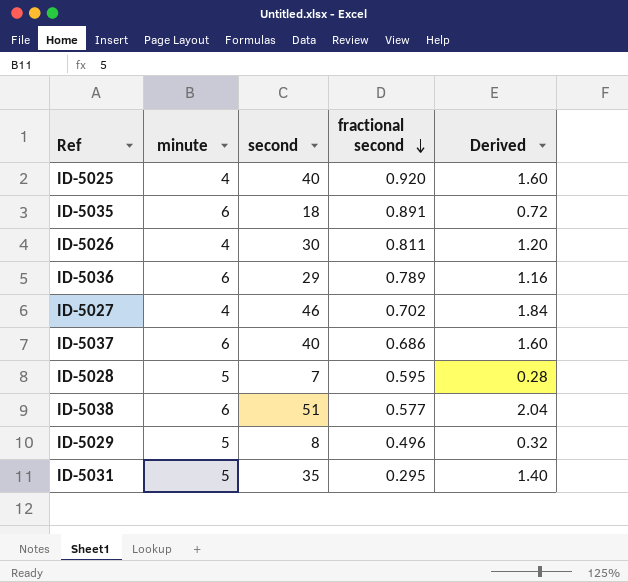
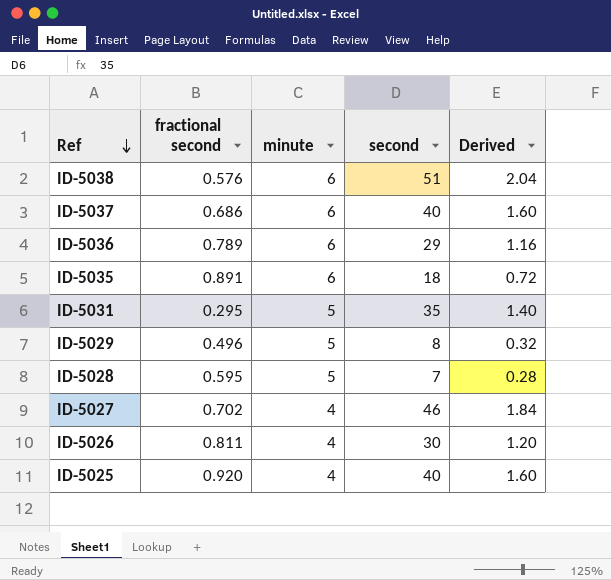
row order: fractional second descending -> Ref descending
column fractional second | position: 4 -> 2
ID-5038 | fractional second: 0.577 -> 0.576

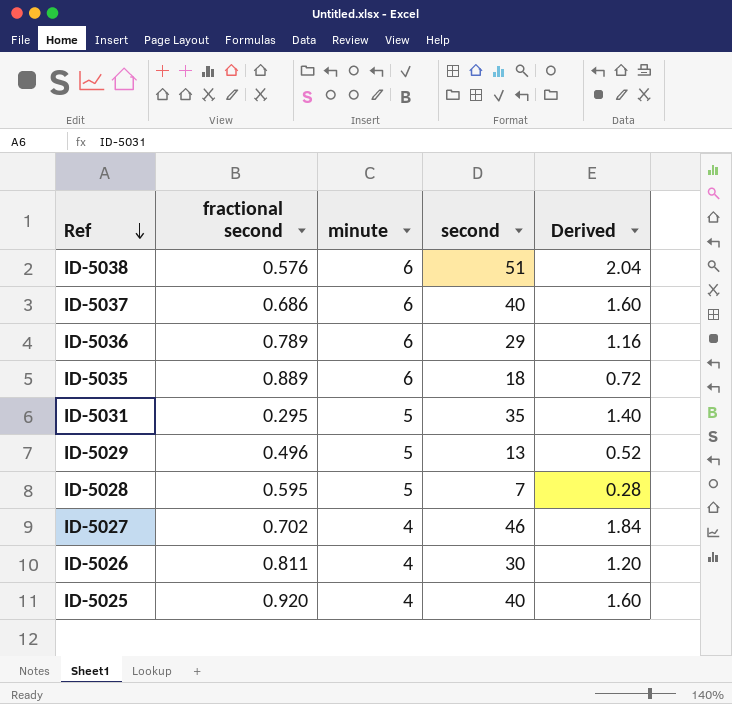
ID-5035 | fractional second: 0.891 -> 0.889
ID-5029 | second: 8 -> 13
ID-5029 | Derived: 0.32 -> 0.52

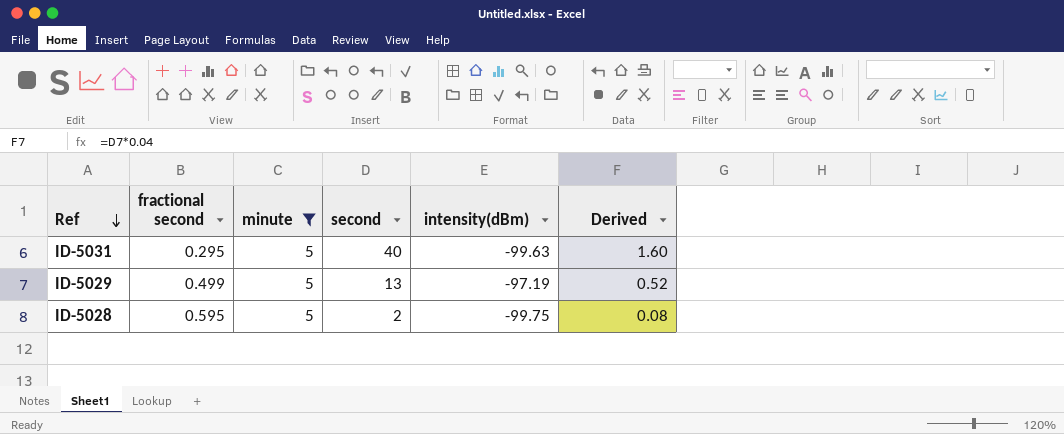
filter: none -> minute = 5
column intensity(dBm) | position: none -> 5
ID-5031 | second: 35 -> 40
ID-5031 | Derived: 1.40 -> 1.60
ID-5029 | fractional second: 0.496 -> 0.499
ID-5028 | second: 7 -> 2
ID-5028 | Derived: 0.28 -> 0.08

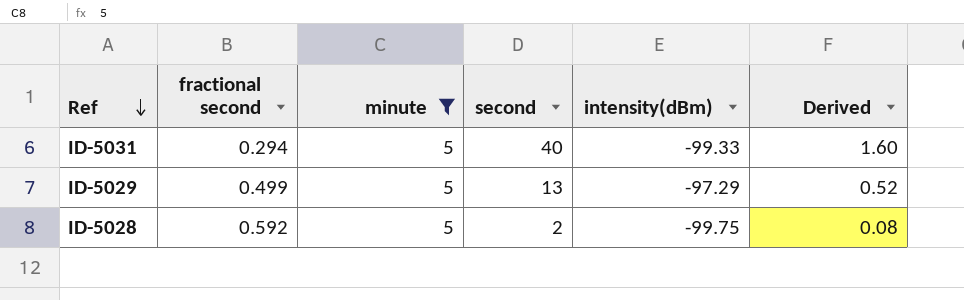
ID-5031 | fractional second: 0.295 -> 0.294
ID-5031 | intensity(dBm): -99.63 -> -99.33
ID-5029 | intensity(dBm): -97.19 -> -97.29
ID-5028 | fractional second: 0.595 -> 0.592

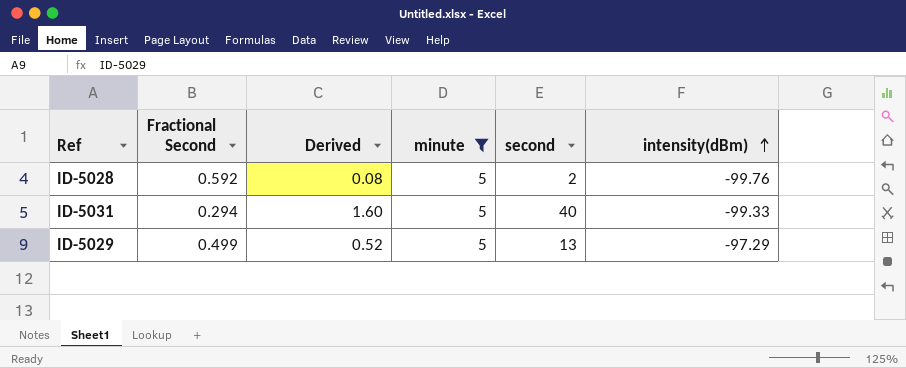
row order: Ref descending -> intensity(dBm) ascending
column name: fractional second -> Fractional Second
column Derived | position: 6 -> 3
ID-5028 | intensity(dBm): -99.75 -> -99.76

